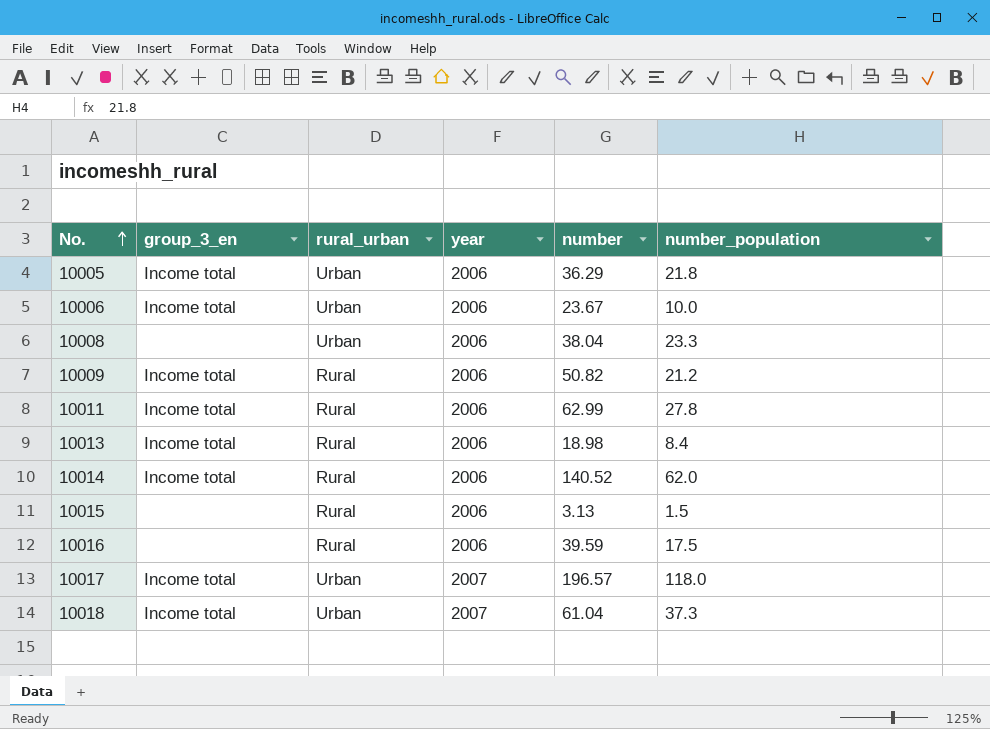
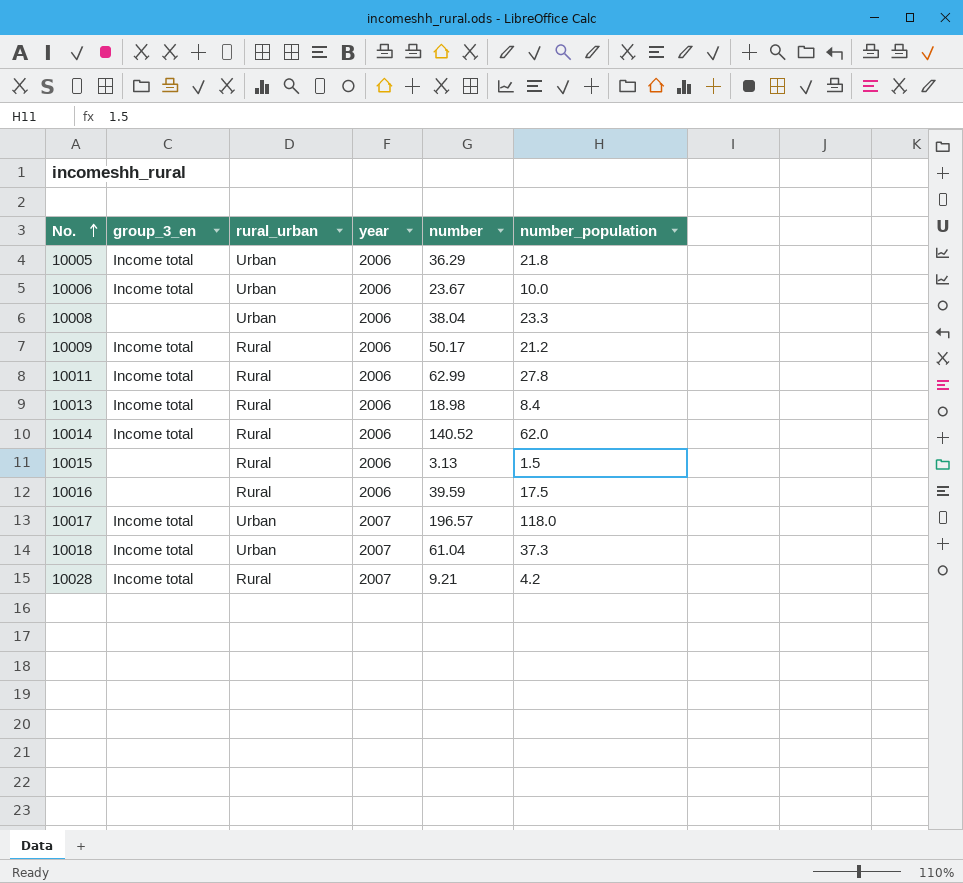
10009 | number: 50.82 -> 50.17
row 10028: none -> Income total | Rural | 2007 | 9.21 | 4.2

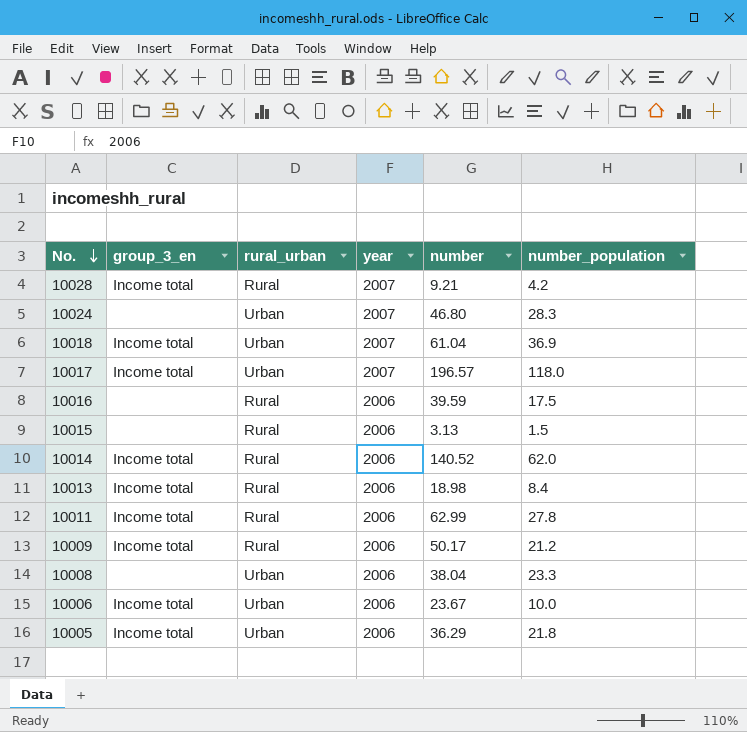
row order: No. ascending -> No. descending
row 10024: none -> none | Urban | 2007 | 46.80 | 28.3
10018 | number_population: 37.3 -> 36.9

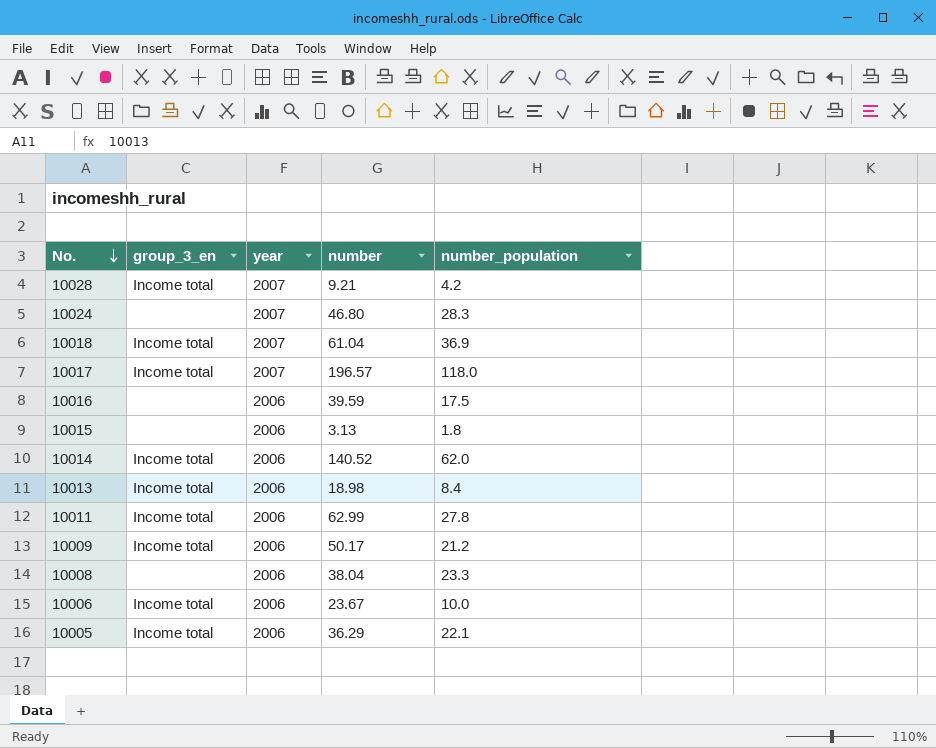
column rural_urban | position: 3 -> none
10015 | number_population: 1.5 -> 1.8
10005 | number_population: 21.8 -> 22.1

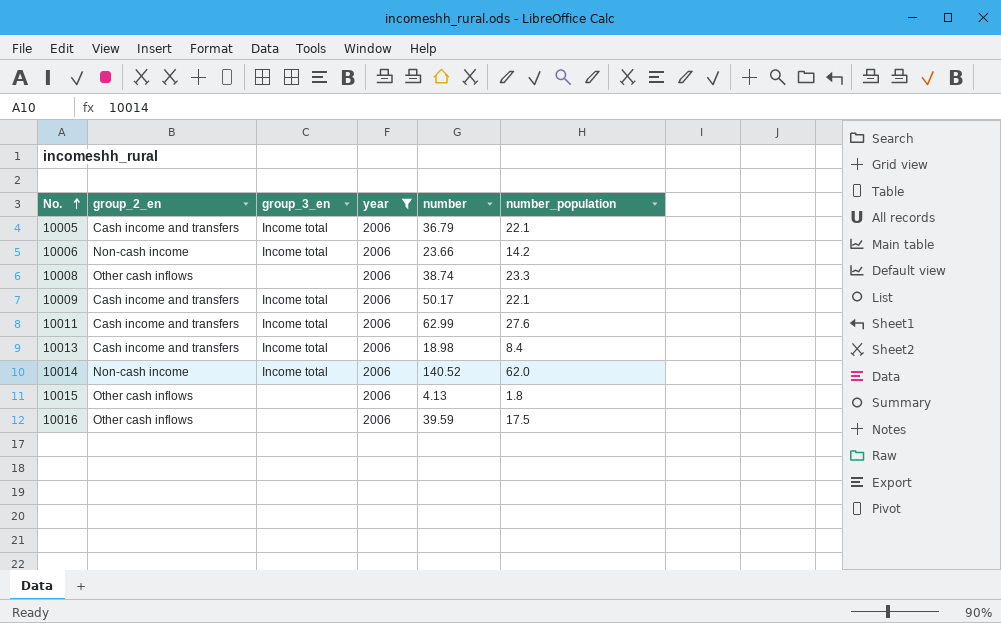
filter: none -> year = 2006
row order: No. descending -> No. ascending
column group_2_en | position: none -> 2
10005 | number: 36.29 -> 36.79
10006 | number: 23.67 -> 23.66
10006 | number_population: 10.0 -> 14.2
10008 | number: 38.04 -> 38.74
10009 | number_population: 21.2 -> 22.1
10011 | number_population: 27.8 -> 27.6
10015 | number: 3.13 -> 4.13

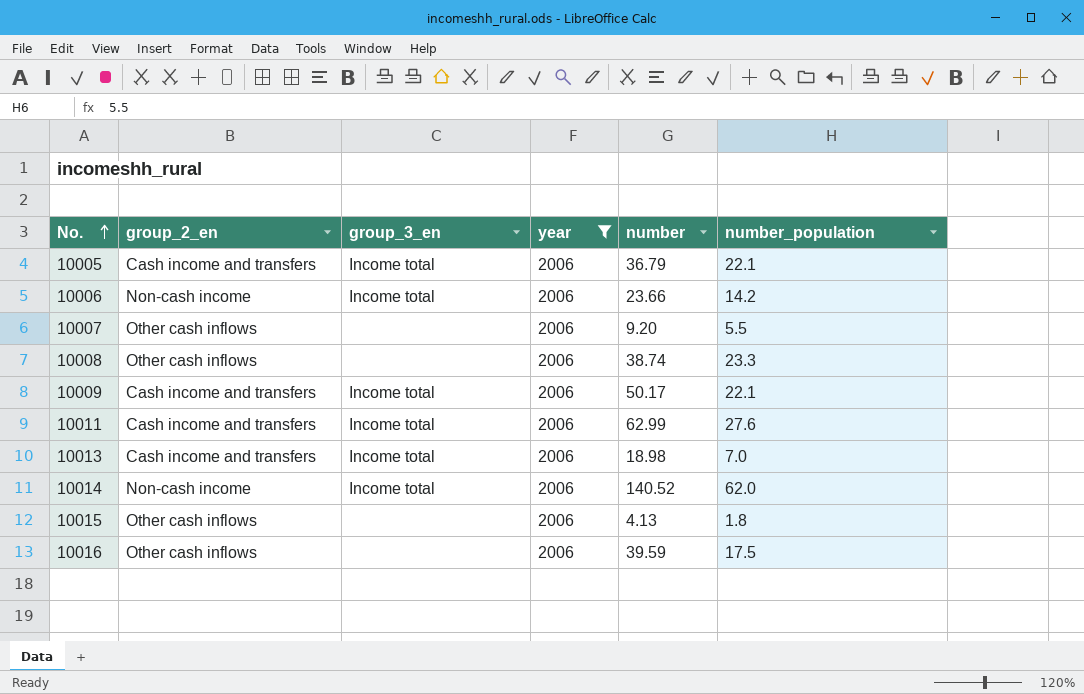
row 10007: none -> Other cash inflows | none | 2006 | 9.20 | 5.5
10013 | number_population: 8.4 -> 7.0

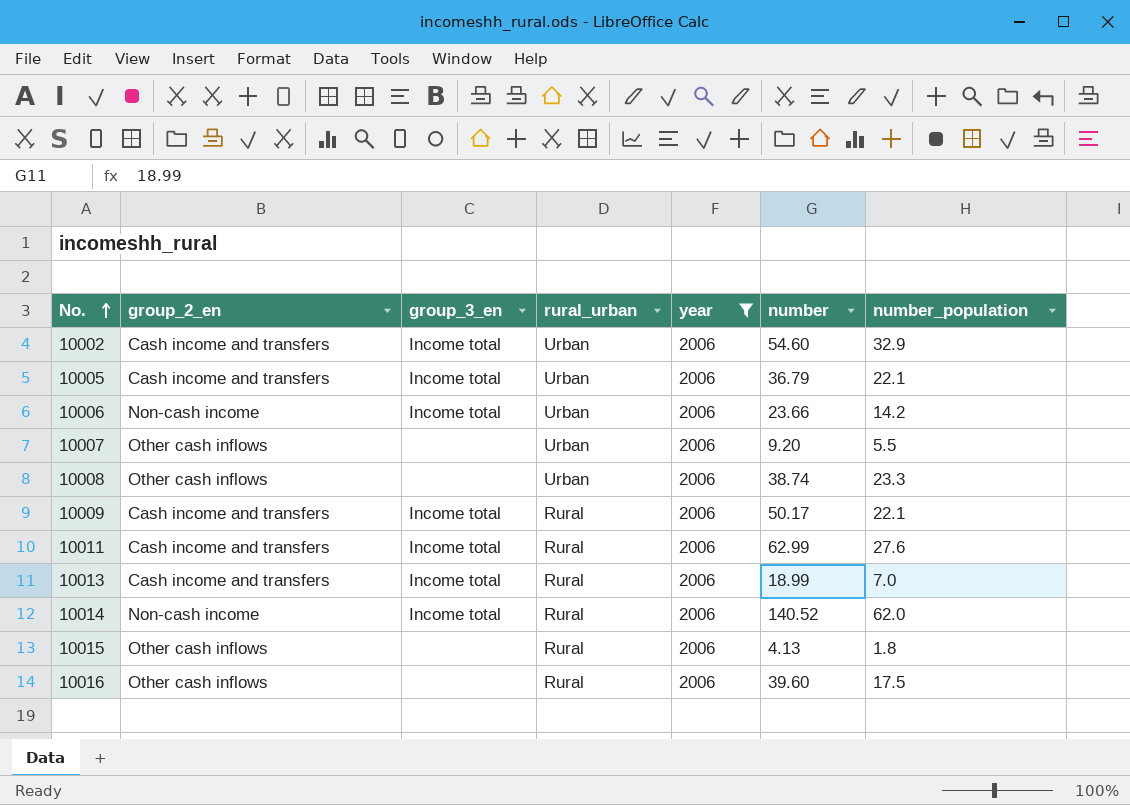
column rural_urban | position: none -> 4
row 10002: none -> Cash income and transfers | Income total | Urban | 2006 | 54.60 | 32.9
10013 | number: 18.98 -> 18.99
10016 | number: 39.59 -> 39.60

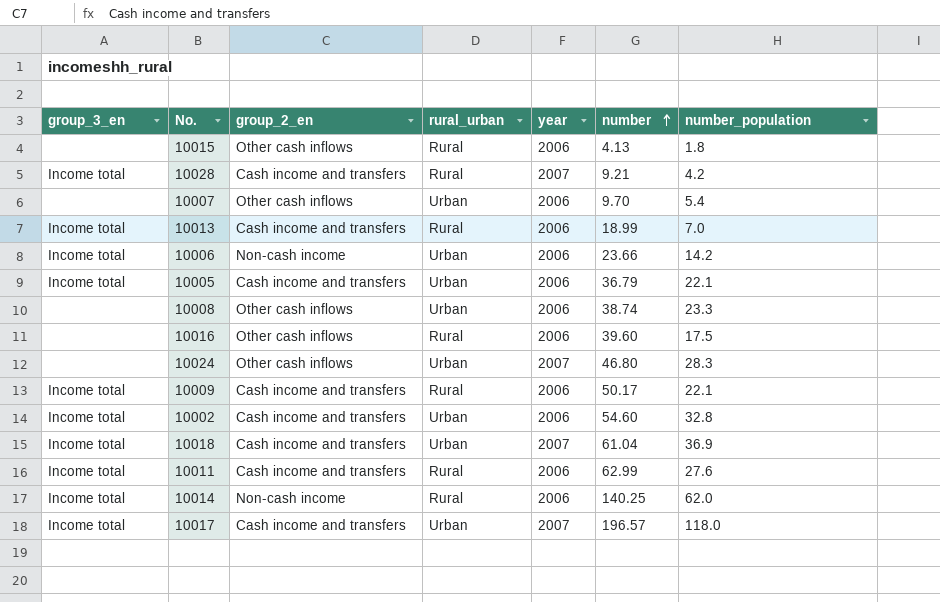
filter: year = 2006 -> none
row order: No. ascending -> number ascending
column group_3_en | position: 3 -> 1
10007 | number: 9.20 -> 9.70
10007 | number_population: 5.5 -> 5.4
10002 | number_population: 32.9 -> 32.8
10014 | number: 140.52 -> 140.25

